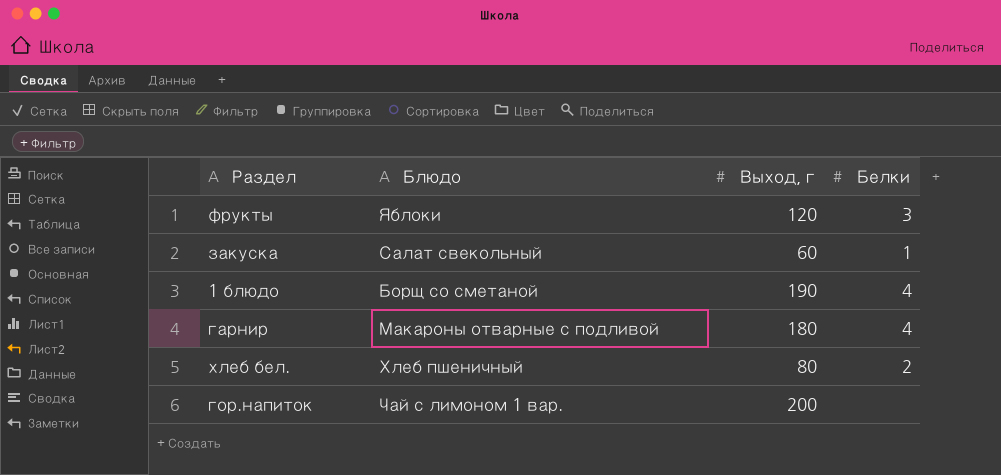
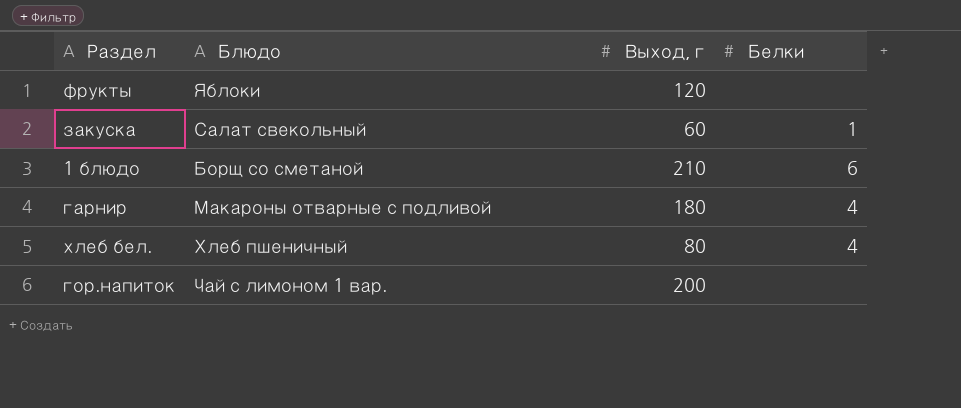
фрукты | Белки: 3 -> none
1 блюдо | Выход, г: 190 -> 210
1 блюдо | Белки: 4 -> 6
хлеб бел. | Белки: 2 -> 4

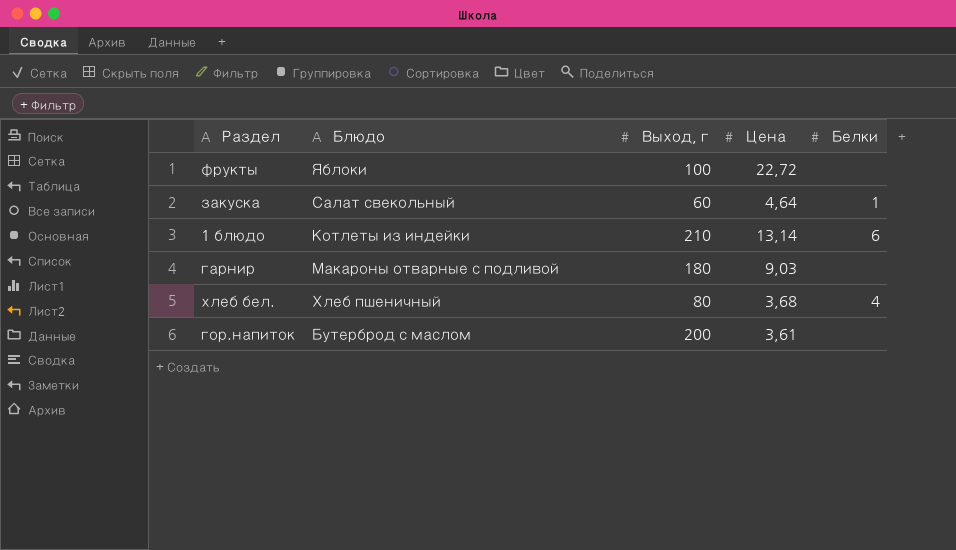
column Цена | position: none -> 4
фрукты | Выход, г: 120 -> 100
1 блюдо | Блюдо: Борщ со сметаной -> Котлеты из индейки
гарнир | Белки: 4 -> none
гор.напиток | Блюдо: Чай с лимоном 1 вар. -> Бутерброд с маслом

